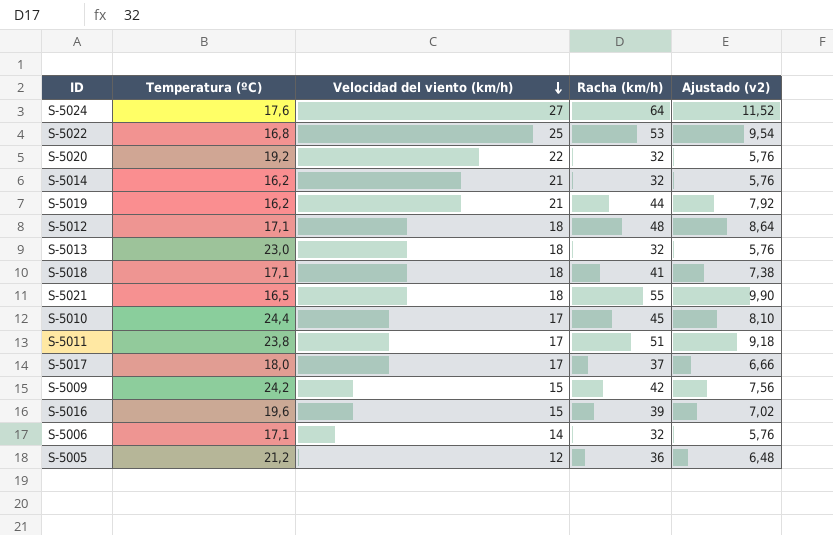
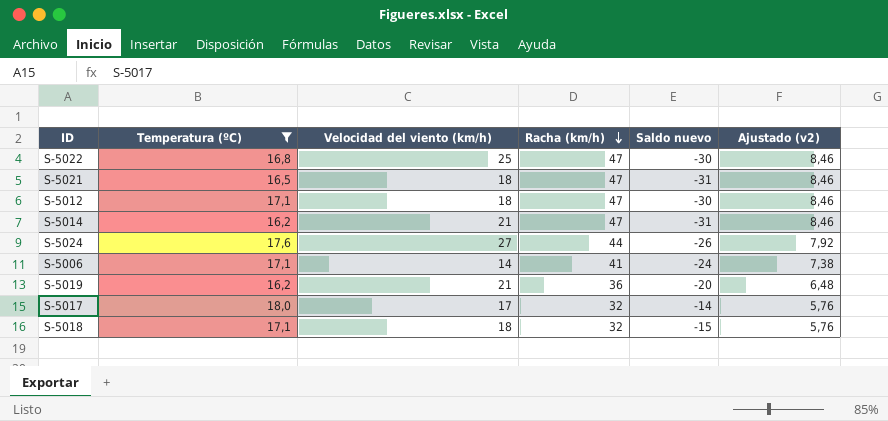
filter: none -> Temperatura (ºC) <= 18,0
row order: Velocidad del viento (km/h) descending -> Racha (km/h) descending
column Saldo nuevo | formula: none -> [Temperatura (ºC)] - [Racha (km/h)]
S-5022 | Racha (km/h): 53 -> 47
S-5022 | Ajustado (v2): 9,54 -> 8,46
S-5021 | Racha (km/h): 55 -> 47
S-5021 | Ajustado (v2): 9,90 -> 8,46
S-5012 | Racha (km/h): 48 -> 47
S-5012 | Ajustado (v2): 8,64 -> 8,46
S-5014 | Racha (km/h): 32 -> 47
S-5014 | Ajustado (v2): 5,76 -> 8,46
S-5024 | Racha (km/h): 64 -> 44
S-5024 | Ajustado (v2): 11,52 -> 7,92
S-5006 | Racha (km/h): 32 -> 41
S-5006 | Ajustado (v2): 5,76 -> 7,38
S-5019 | Racha (km/h): 44 -> 36
S-5019 | Ajustado (v2): 7,92 -> 6,48
S-5017 | Racha (km/h): 37 -> 32
S-5017 | Ajustado (v2): 6,66 -> 5,76
S-5018 | Racha (km/h): 41 -> 32
S-5018 | Ajustado (v2): 7,38 -> 5,76

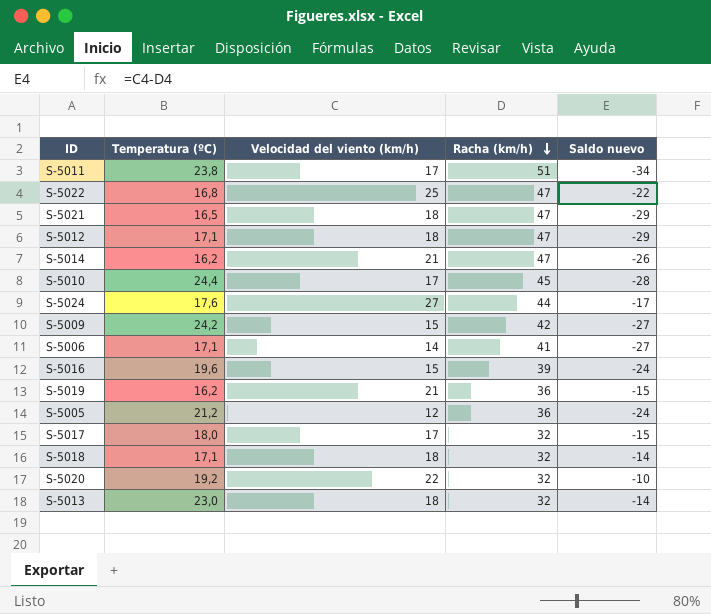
filter: Temperatura (ºC) <= 18,0 -> none
column Ajustado (v2) | formula: [Racha (km/h)] * 0,18 -> none
column Saldo nuevo | formula: [Temperatura (ºC)] - [Racha (km/h)] -> [Velocidad del viento (km/h)] - [Racha (km/h)]

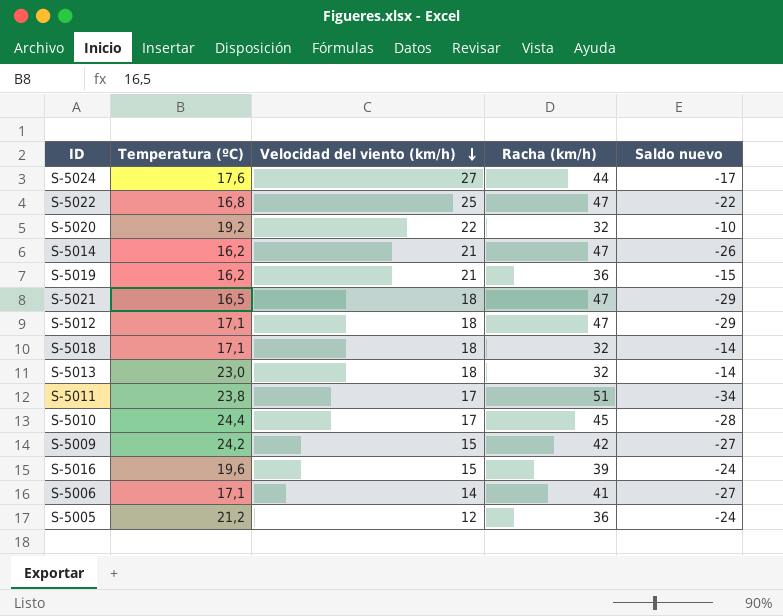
row order: Racha (km/h) descending -> Velocidad del viento (km/h) descending
row S-5017: 18,0 | 17 | 32 | -15 -> none

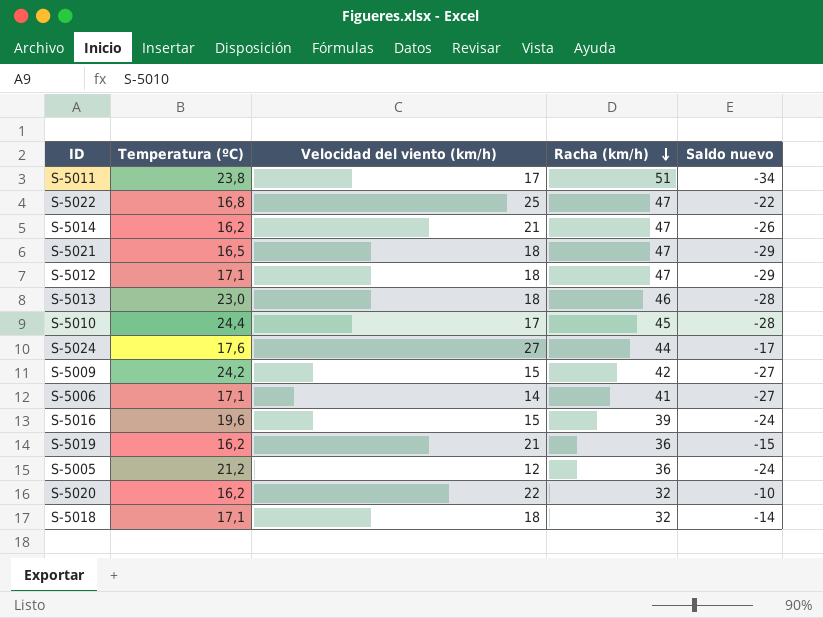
row order: Velocidad del viento (km/h) descending -> Racha (km/h) descending
S-5013 | Racha (km/h): 32 -> 46
S-5013 | Saldo nuevo: -14 -> -28
S-5020 | Temperatura (ºC): 19,2 -> 16,2

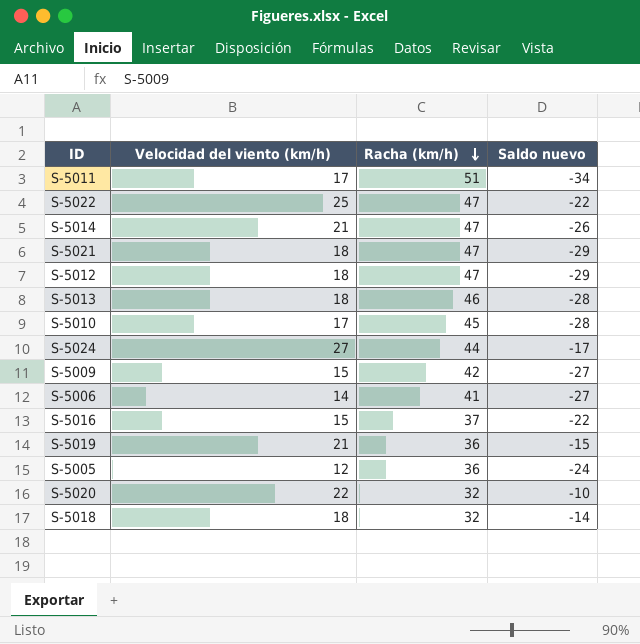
column Temperatura (ºC) | position: 2 -> none
S-5016 | Racha (km/h): 39 -> 37
S-5016 | Saldo nuevo: -24 -> -22

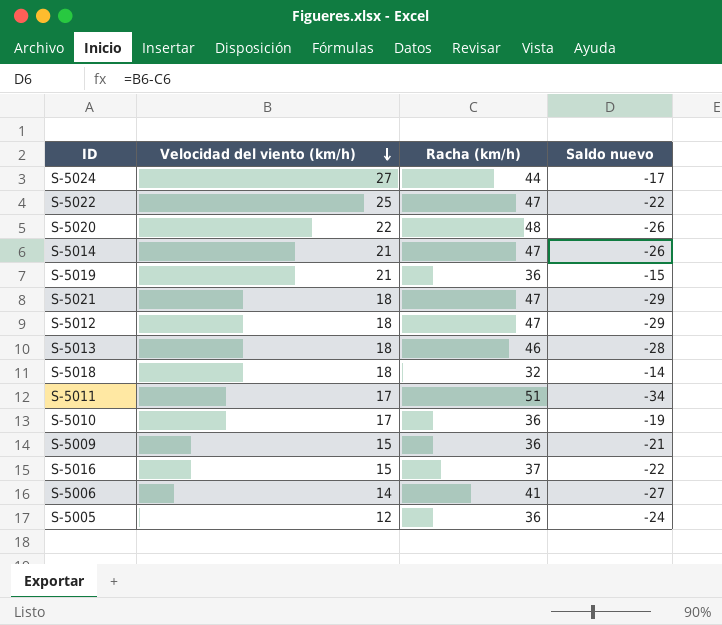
row order: Racha (km/h) descending -> Velocidad del viento (km/h) descending
S-5020 | Racha (km/h): 32 -> 48
S-5020 | Saldo nuevo: -10 -> -26
S-5010 | Racha (km/h): 45 -> 36
S-5010 | Saldo nuevo: -28 -> -19
S-5009 | Racha (km/h): 42 -> 36
S-5009 | Saldo nuevo: -27 -> -21

